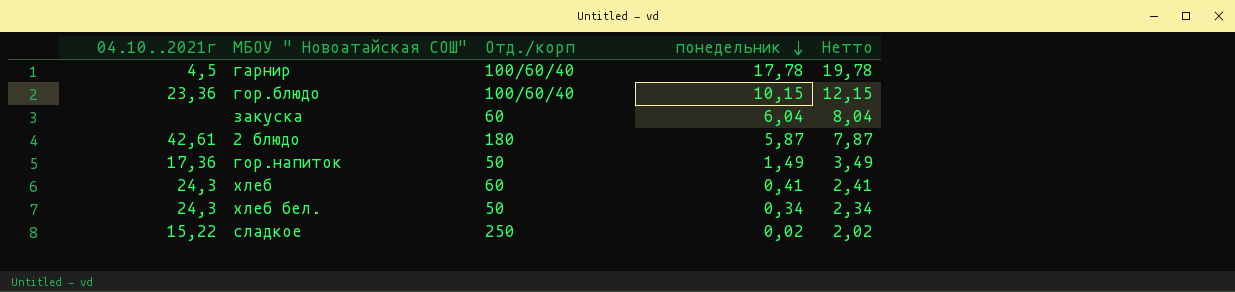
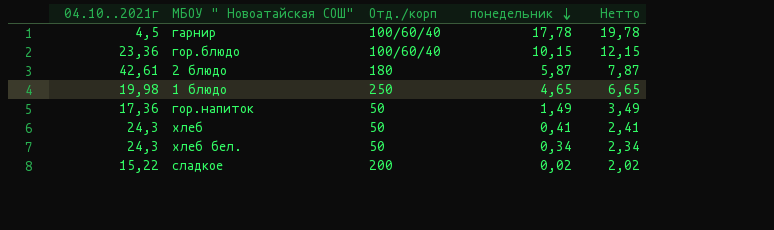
row закуска: none | 60 | 6,04 | 8,04 -> none
row 1 блюдо: none -> 19,98 | 250 | 4,65 | 6,65
хлеб | Отд./корп: 60 -> 50
сладкое | Отд./корп: 250 -> 200

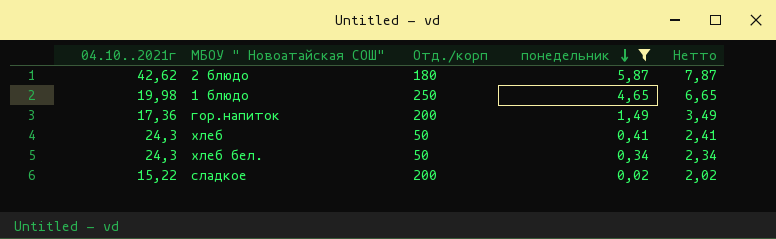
filter: none -> понедельник <= 5,87
2 блюдо | 04.10..2021г: 42,61 -> 42,62
гор.напиток | Отд./корп: 50 -> 200

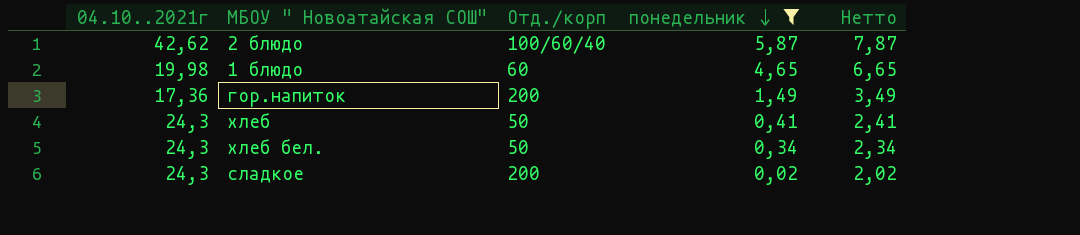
2 блюдо | Отд./корп: 180 -> 100/60/40
1 блюдо | Отд./корп: 250 -> 60
сладкое | 04.10..2021г: 15,22 -> 24,3

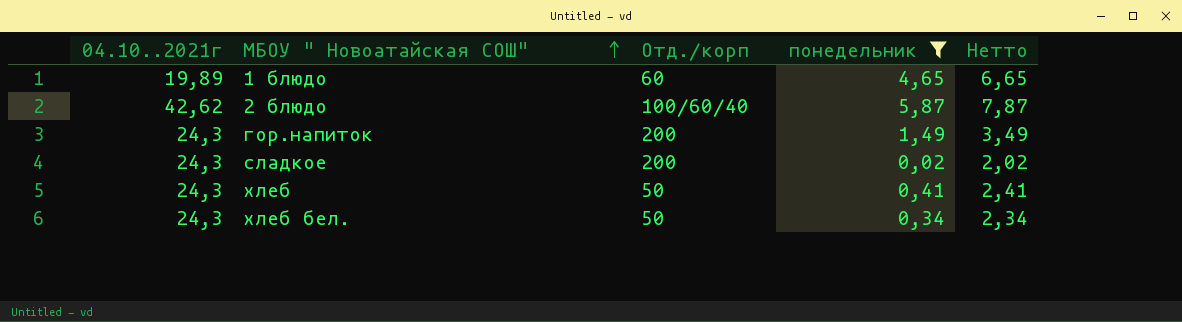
row order: понедельник descending -> МБОУ " Новоатайская СОШ" ascending
1 блюдо | 04.10..2021г: 19,98 -> 19,89
гор.напиток | 04.10..2021г: 17,36 -> 24,3

